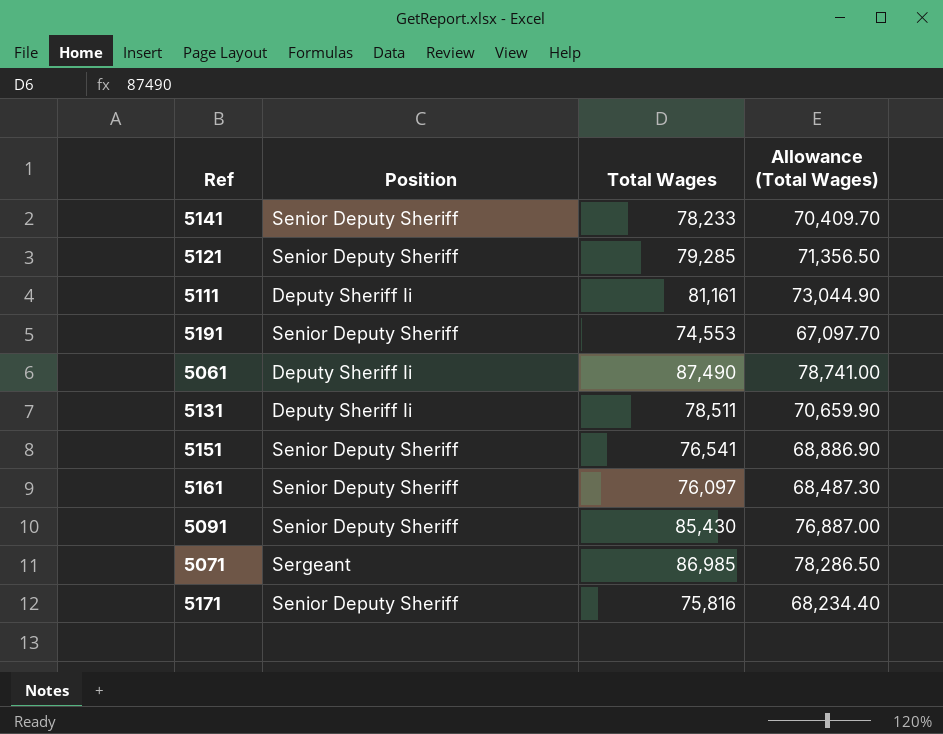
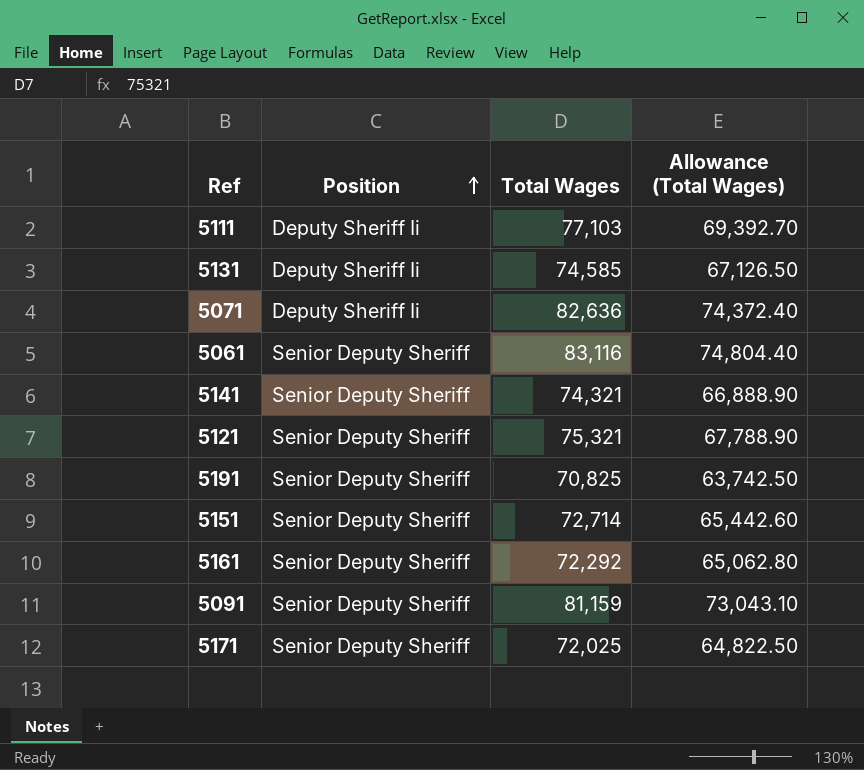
row order: none -> Position ascending
5111 | Total Wages: 81,161 -> 77,103
5111 | Allowance (Total Wages): 73,044.90 -> 69,392.70
5131 | Total Wages: 78,511 -> 74,585
5131 | Allowance (Total Wages): 70,659.90 -> 67,126.50
5071 | Position: Sergeant -> Deputy Sheriff Ii
5071 | Total Wages: 86,985 -> 82,636
5071 | Allowance (Total Wages): 78,286.50 -> 74,372.40
5061 | Position: Deputy Sheriff Ii -> Senior Deputy Sheriff
5061 | Total Wages: 87,490 -> 83,116
5061 | Allowance (Total Wages): 78,741.00 -> 74,804.40
5141 | Total Wages: 78,233 -> 74,321
5141 | Allowance (Total Wages): 70,409.70 -> 66,888.90
5121 | Total Wages: 79,285 -> 75,321
5121 | Allowance (Total Wages): 71,356.50 -> 67,788.90
5191 | Total Wages: 74,553 -> 70,825
5191 | Allowance (Total Wages): 67,097.70 -> 63,742.50
5151 | Total Wages: 76,541 -> 72,714
5151 | Allowance (Total Wages): 68,886.90 -> 65,442.60
5161 | Total Wages: 76,097 -> 72,292
5161 | Allowance (Total Wages): 68,487.30 -> 65,062.80
5091 | Total Wages: 85,430 -> 81,159
5091 | Allowance (Total Wages): 76,887.00 -> 73,043.10
5171 | Total Wages: 75,816 -> 72,025
5171 | Allowance (Total Wages): 68,234.40 -> 64,822.50

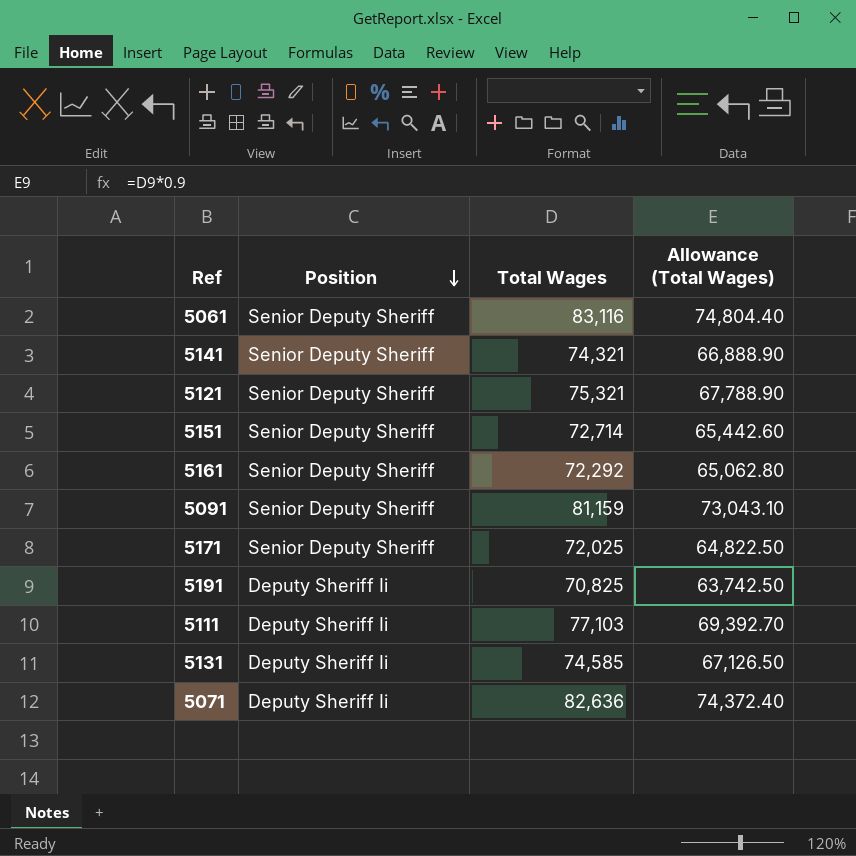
row order: Position ascending -> Position descending
5191 | Position: Senior Deputy Sheriff -> Deputy Sheriff Ii

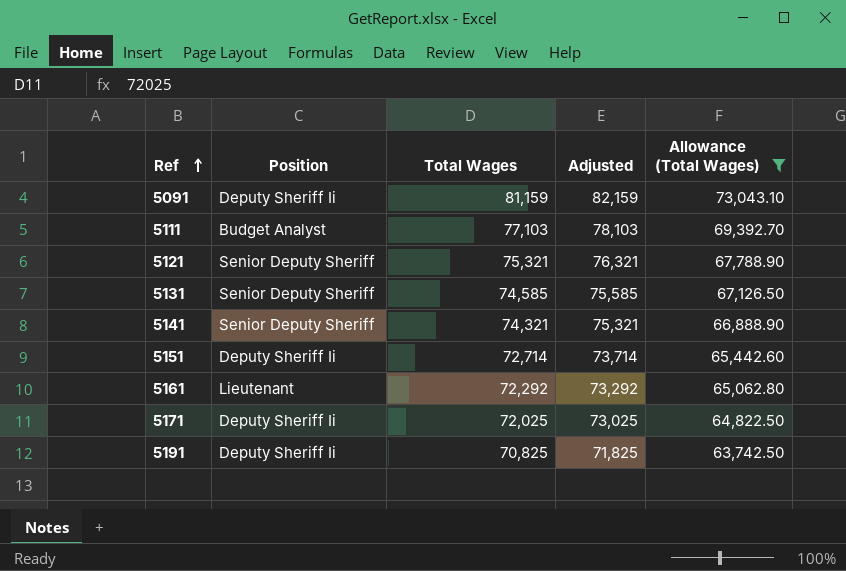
filter: none -> Allowance (Total Wages) <= 73,043.10
row order: Position descending -> Ref ascending
column Adjusted | formula: none -> [Total Wages] + 1000
5091 | Position: Senior Deputy Sheriff -> Deputy Sheriff Ii
5111 | Position: Deputy Sheriff Ii -> Budget Analyst
5131 | Position: Deputy Sheriff Ii -> Senior Deputy Sheriff
5151 | Position: Senior Deputy Sheriff -> Deputy Sheriff Ii
5161 | Position: Senior Deputy Sheriff -> Lieutenant
5171 | Position: Senior Deputy Sheriff -> Deputy Sheriff Ii

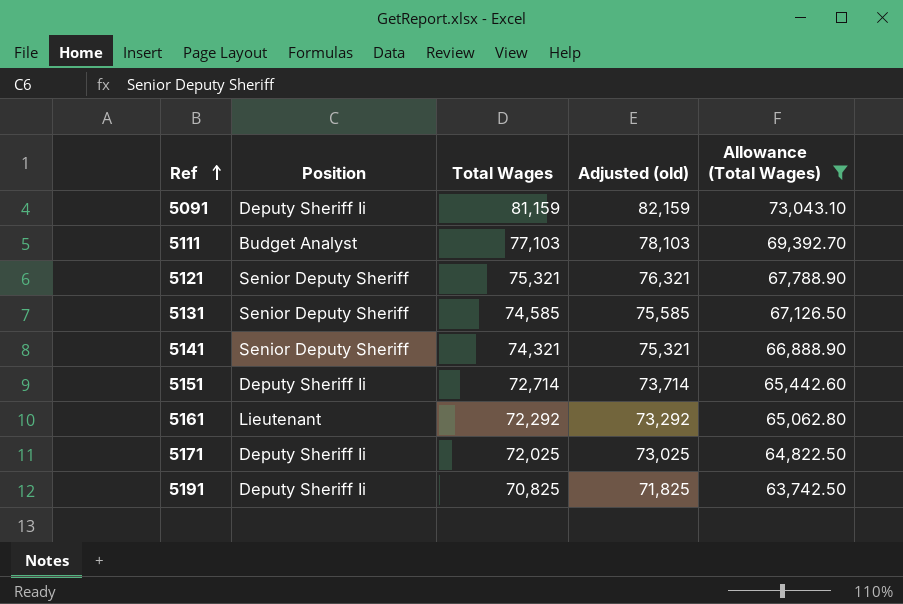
column name: Adjusted -> Adjusted (old)

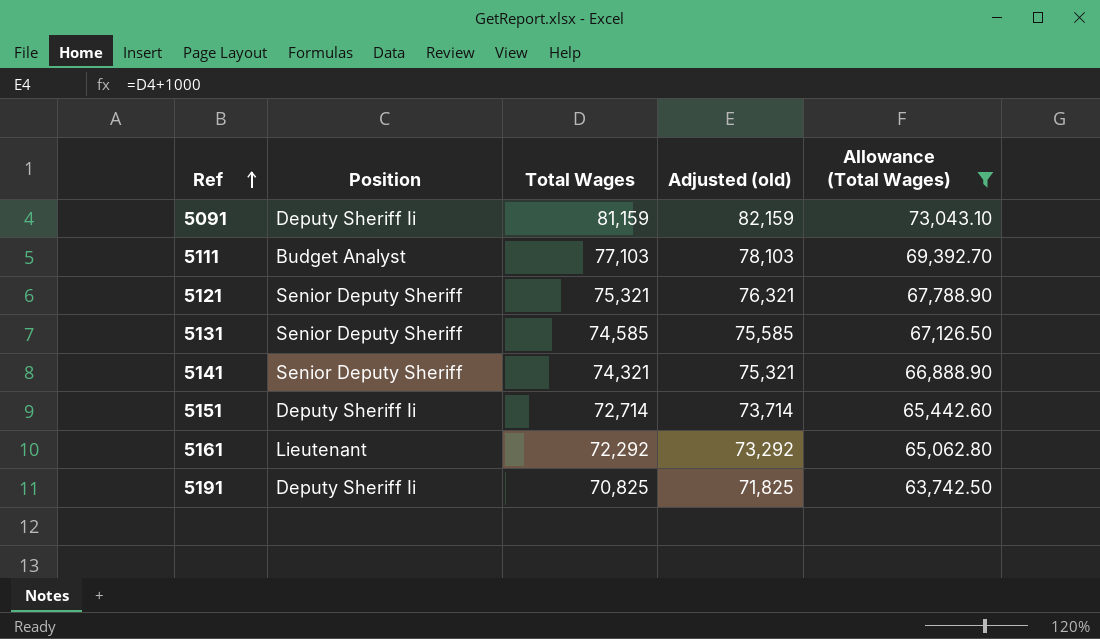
row 5171: Deputy Sheriff Ii | 72,025 | 73,025 | 64,822.50 -> none

